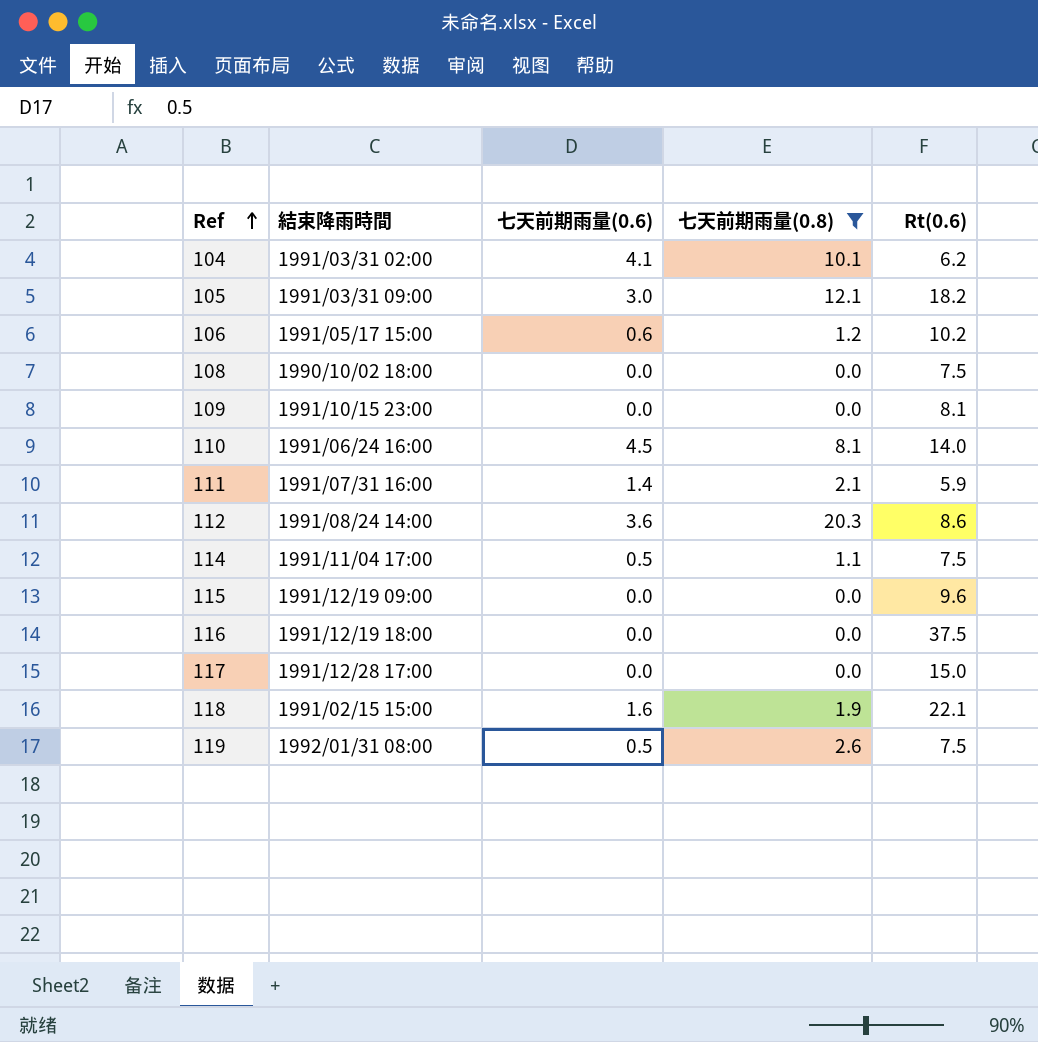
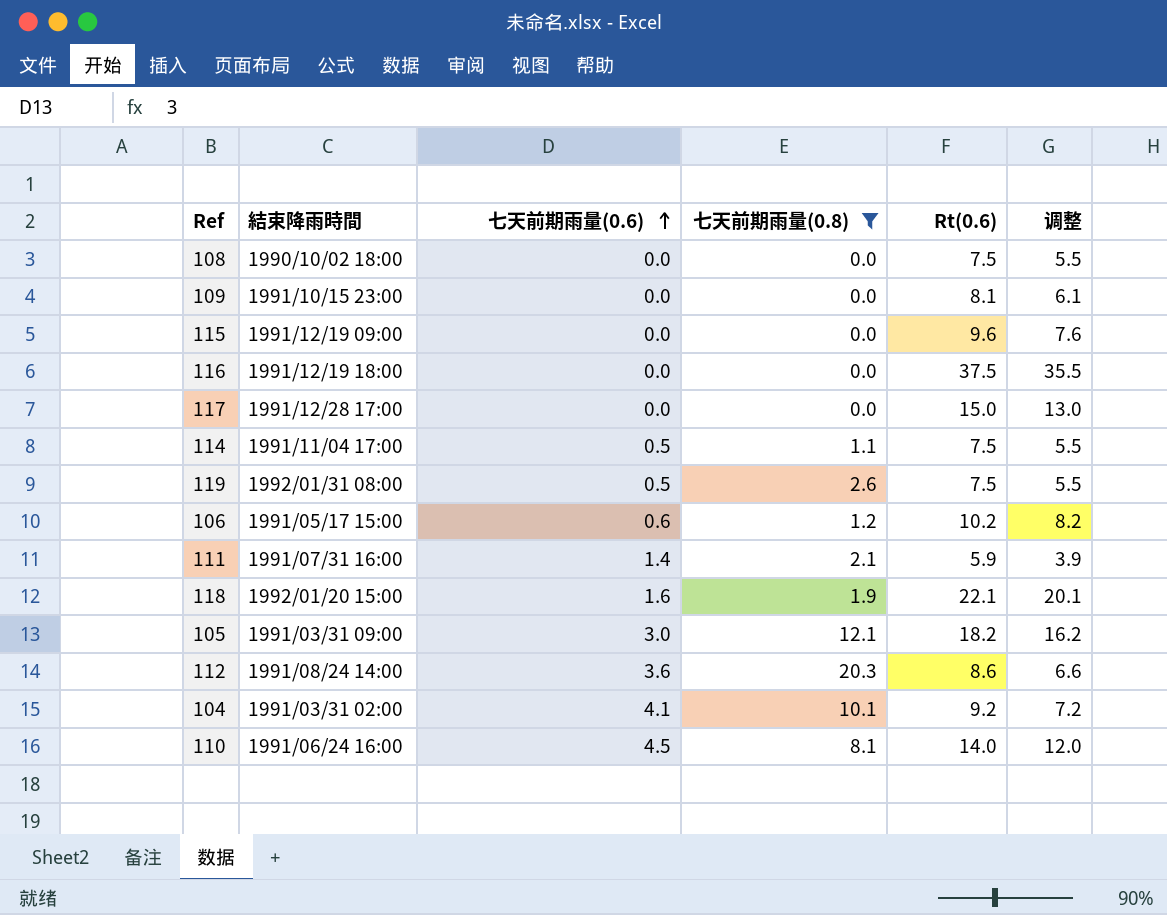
row order: Ref ascending -> 七天前期雨量(0.6) ascending
column 调整 | formula: none -> [Rt(0.6)] - 2
118 | 結束降雨時間: 1991/02/15 15:00 -> 1992/01/20 15:00
104 | Rt(0.6): 6.2 -> 9.2

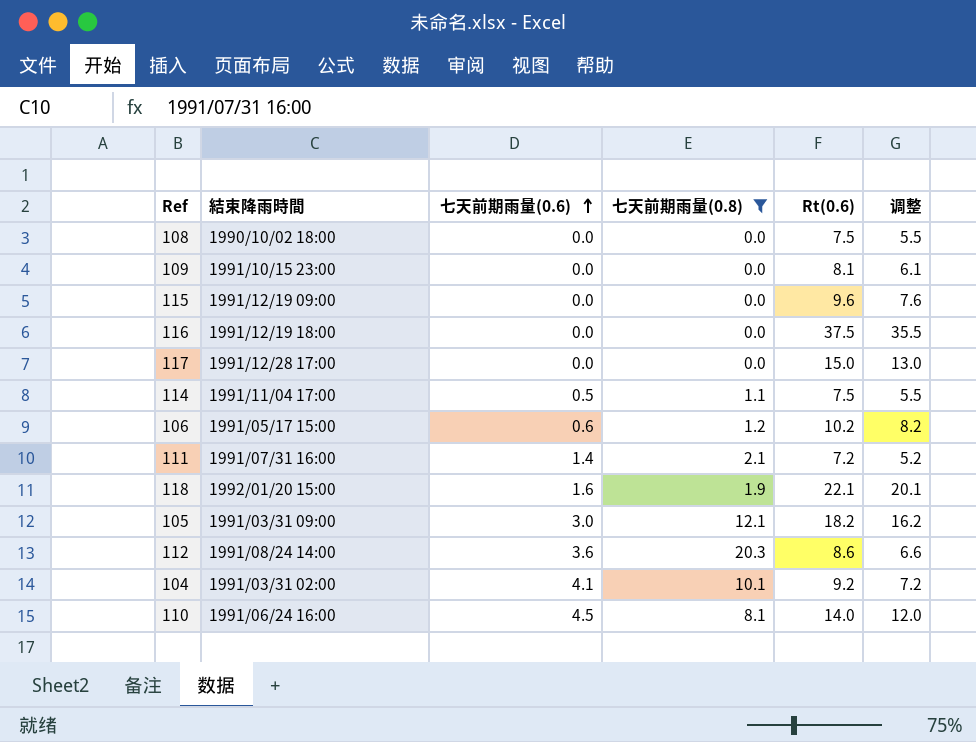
row 119: 1992/01/31 08:00 | 0.5 | 2.6 | 7.5 | 5.5 -> none
111 | Rt(0.6): 5.9 -> 7.2
111 | 调整: 3.9 -> 5.2

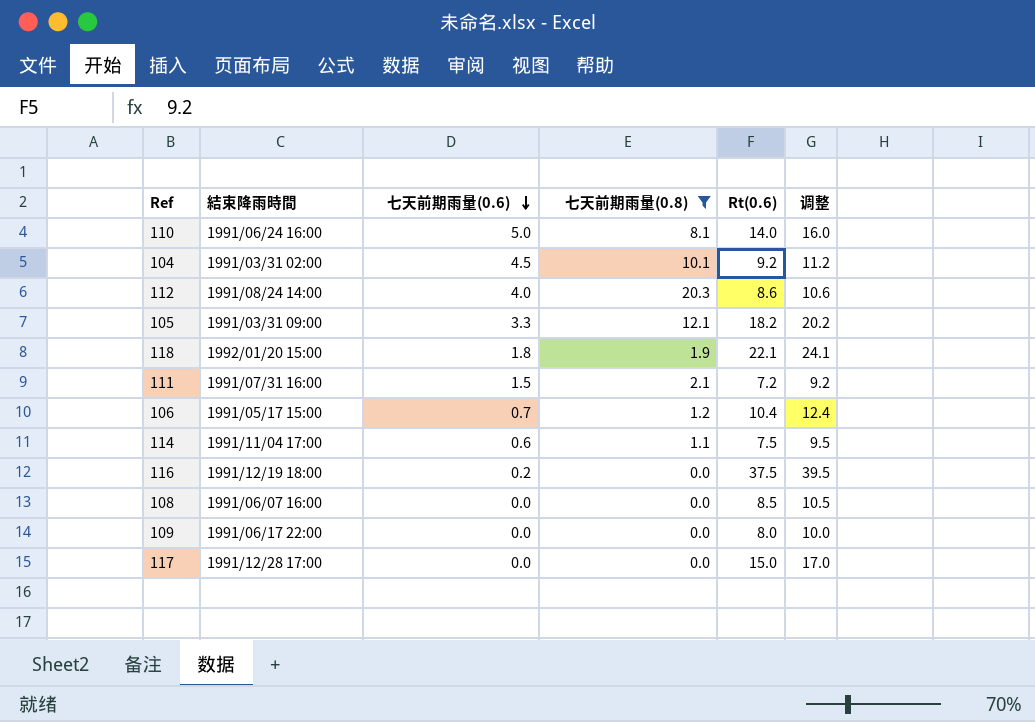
row order: 七天前期雨量(0.6) ascending -> 七天前期雨量(0.6) descending
column 调整 | formula: [Rt(0.6)] - 2 -> [Rt(0.6)] + 2
row 115: 1991/12/19 09:00 | 0.0 | 0.0 | 9.6 | 7.6 -> none
110 | 七天前期雨量(0.6): 4.5 -> 5.0
104 | 七天前期雨量(0.6): 4.1 -> 4.5
112 | 七天前期雨量(0.6): 3.6 -> 4.0
105 | 七天前期雨量(0.6): 3.0 -> 3.3
118 | 七天前期雨量(0.6): 1.6 -> 1.8
111 | 七天前期雨量(0.6): 1.4 -> 1.5
106 | 七天前期雨量(0.6): 0.6 -> 0.7
106 | Rt(0.6): 10.2 -> 10.4
114 | 七天前期雨量(0.6): 0.5 -> 0.6
116 | 七天前期雨量(0.6): 0.0 -> 0.2
108 | 結束降雨時間: 1990/10/02 18:00 -> 1991/06/07 16:00
108 | Rt(0.6): 7.5 -> 8.5
109 | 結束降雨時間: 1991/10/15 23:00 -> 1991/06/17 22:00
109 | Rt(0.6): 8.1 -> 8.0

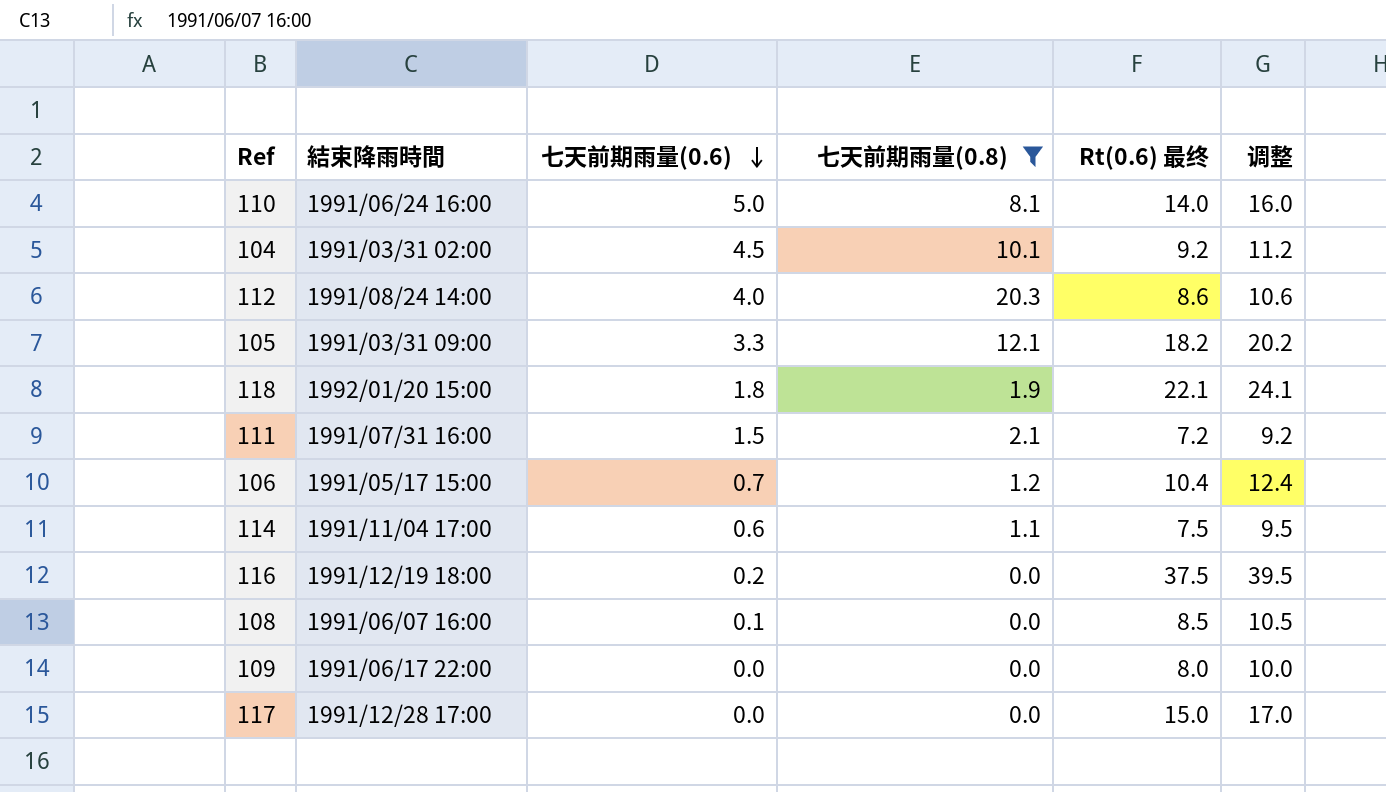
column name: Rt(0.6) -> Rt(0.6) 最终
108 | 七天前期雨量(0.6): 0.0 -> 0.1

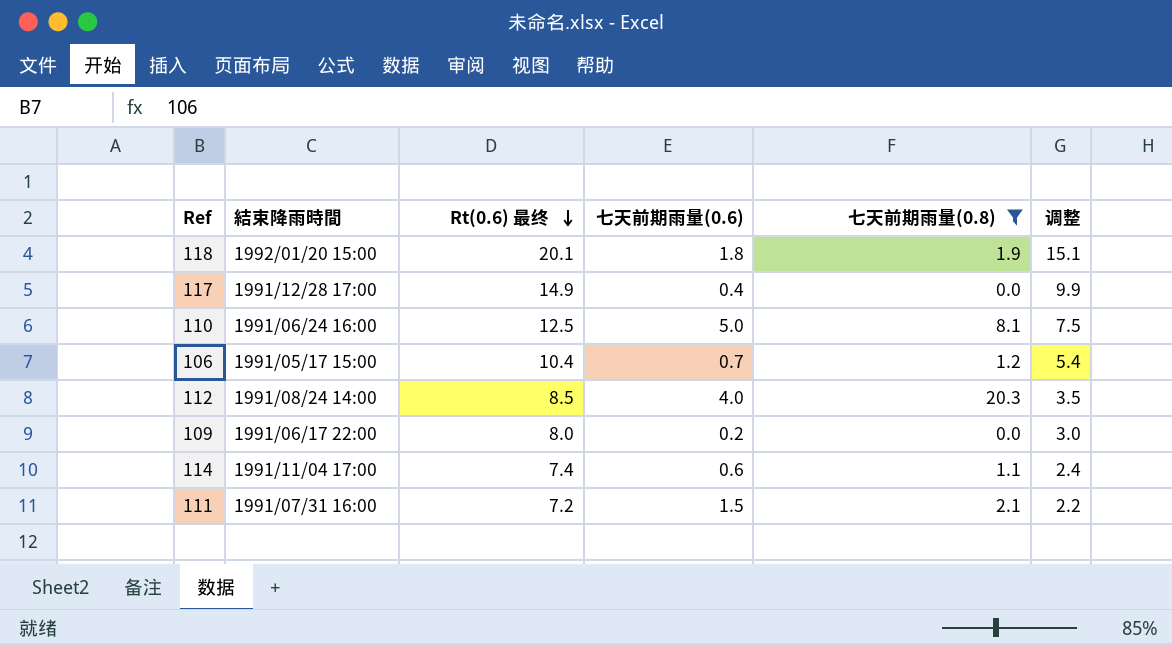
row order: 七天前期雨量(0.6) descending -> Rt(0.6) 最终 descending
column Rt(0.6) 最终 | position: 5 -> 3
column 调整 | formula: [Rt(0.6) 最终] + 2 -> [Rt(0.6) 最终] - 5
row 104: 1991/03/31 02:00 | 4.5 | 10.1 | 9.2 | 11.2 -> none
row 105: 1991/03/31 09:00 | 3.3 | 12.1 | 18.2 | 20.2 -> none
row 116: 1991/12/19 18:00 | 0.2 | 0.0 | 37.5 | 39.5 -> none
row 108: 1991/06/07 16:00 | 0.1 | 0.0 | 8.5 | 10.5 -> none
118 | Rt(0.6) 最终: 22.1 -> 20.1
117 | Rt(0.6) 最终: 15.0 -> 14.9
117 | 七天前期雨量(0.6): 0.0 -> 0.4
110 | Rt(0.6) 最终: 14.0 -> 12.5
112 | Rt(0.6) 最终: 8.6 -> 8.5
109 | 七天前期雨量(0.6): 0.0 -> 0.2
114 | Rt(0.6) 最终: 7.5 -> 7.4

